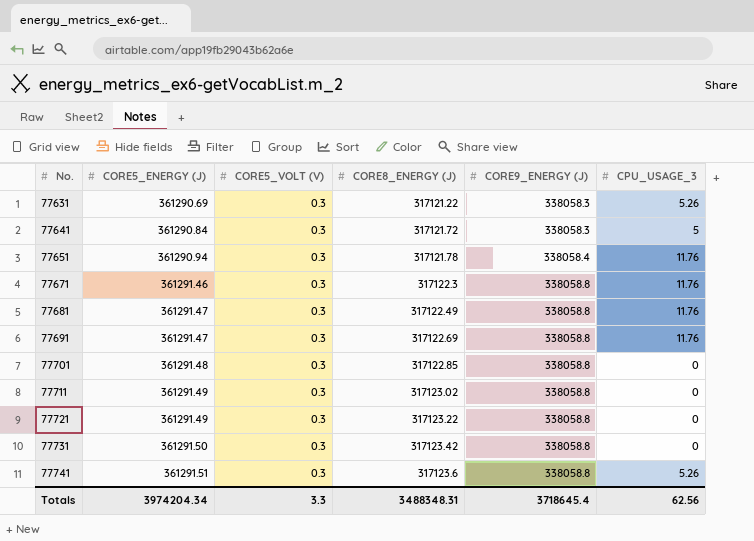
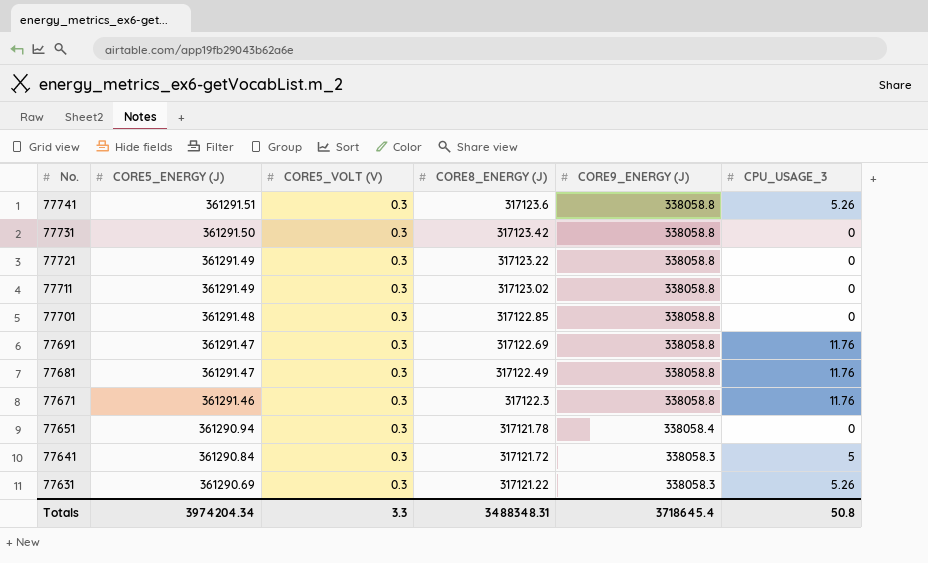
row order: No. ascending -> No. descending
77651 | CPU_USAGE_3: 11.76 -> 0
Totals | CPU_USAGE_3: 62.56 -> 50.8

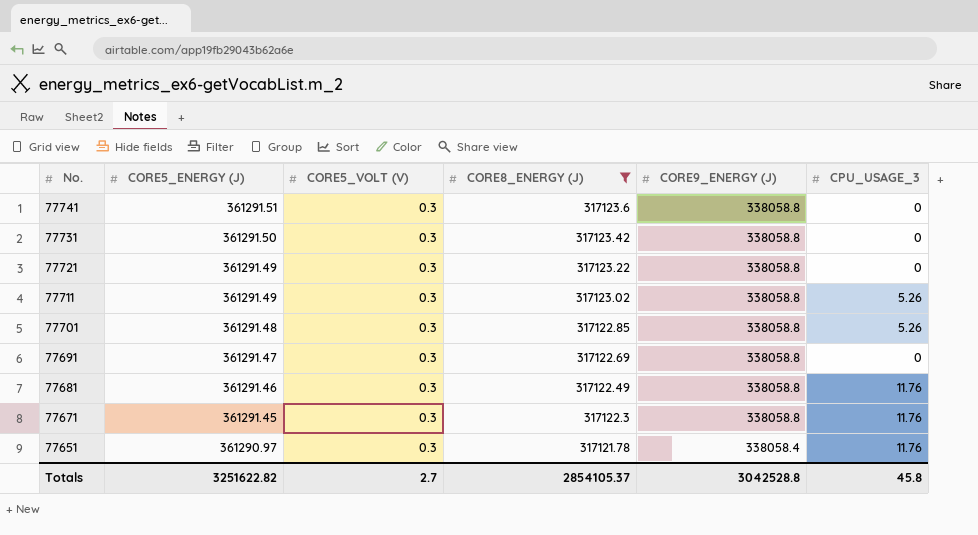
filter: none -> CORE8_ENERGY (J) >= 317121.78
77741 | CPU_USAGE_3: 5.26 -> 0
77711 | CPU_USAGE_3: 0 -> 5.26
77701 | CPU_USAGE_3: 0 -> 5.26
77691 | CPU_USAGE_3: 11.76 -> 0
77681 | CORE5_ENERGY (J): 361291.47 -> 361291.46
77671 | CORE5_ENERGY (J): 361291.46 -> 361291.45
77651 | CORE5_ENERGY (J): 361290.94 -> 361290.97
77651 | CPU_USAGE_3: 0 -> 11.76
Totals | CORE5_ENERGY (J): 3974204.34 -> 3251622.82
Totals | CORE5_VOLT (V): 3.3 -> 2.7
Totals | CORE8_ENERGY (J): 3488348.31 -> 2854105.37
Totals | CORE9_ENERGY (J): 3718645.4 -> 3042528.8
Totals | CPU_USAGE_3: 50.8 -> 45.8

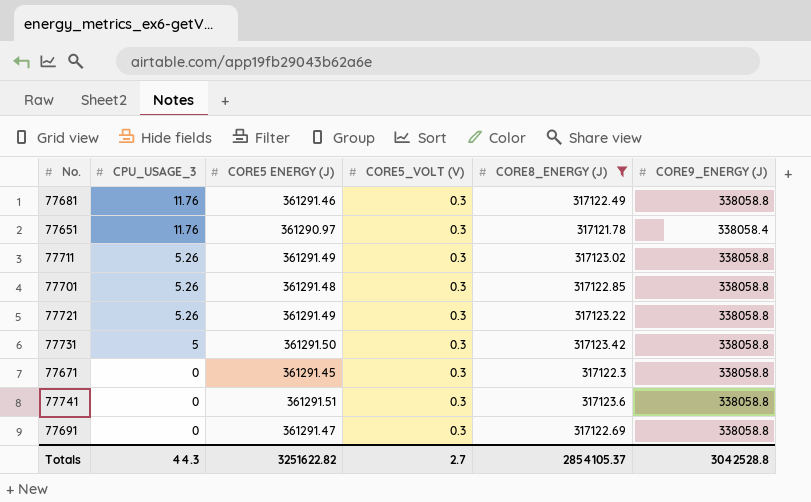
row order: No. descending -> CPU_USAGE_3 descending
column CPU_USAGE_3 | position: 6 -> 2
column name: CORE5_ENERGY (J) -> CORE5 ENERGY (J)
77721 | CPU_USAGE_3: 0 -> 5.26
77731 | CPU_USAGE_3: 0 -> 5
77671 | CPU_USAGE_3: 11.76 -> 0
Totals | CPU_USAGE_3: 45.8 -> 44.3

